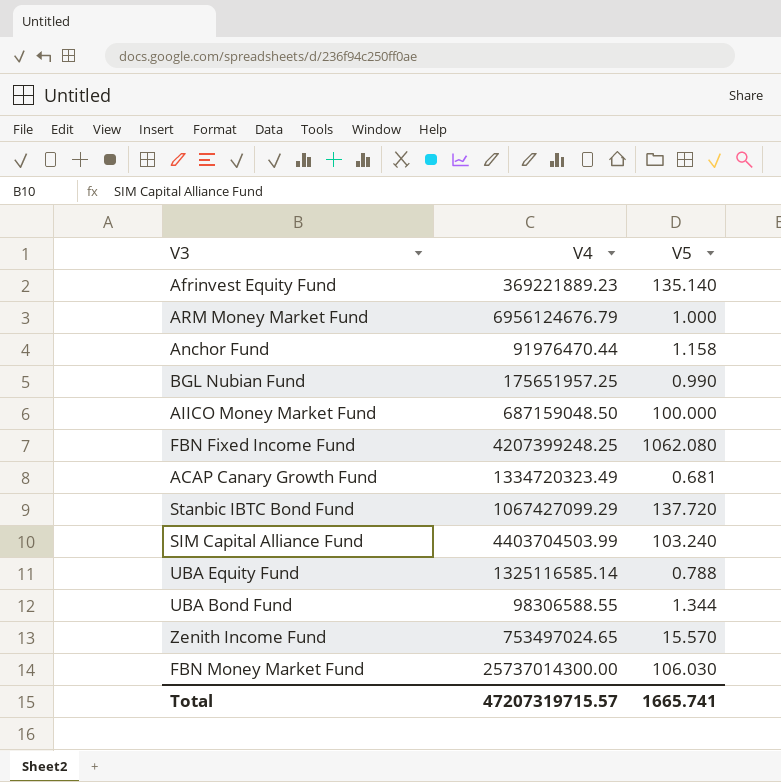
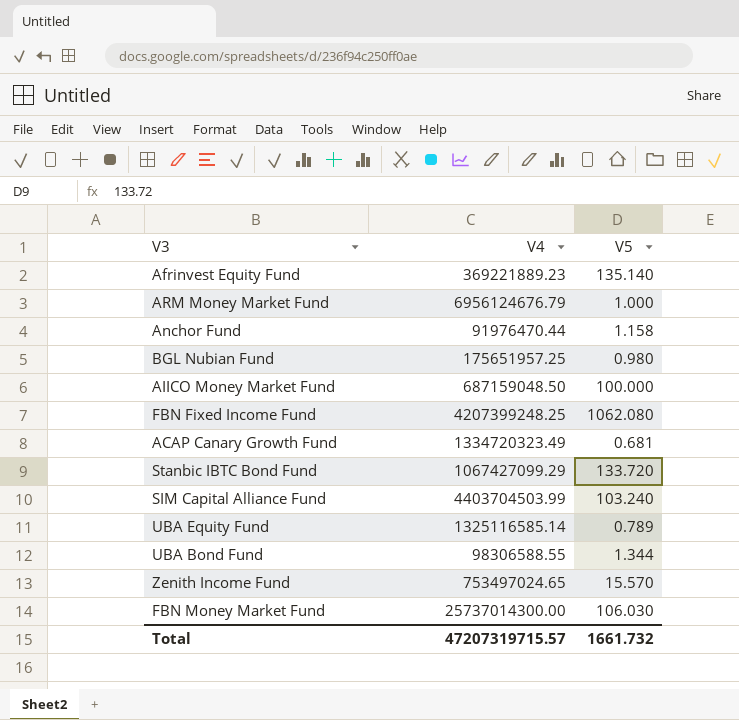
BGL Nubian Fund | V5: 0.990 -> 0.980
Stanbic IBTC Bond Fund | V5: 137.720 -> 133.720
UBA Equity Fund | V5: 0.788 -> 0.789
Total | V5: 1665.741 -> 1661.732

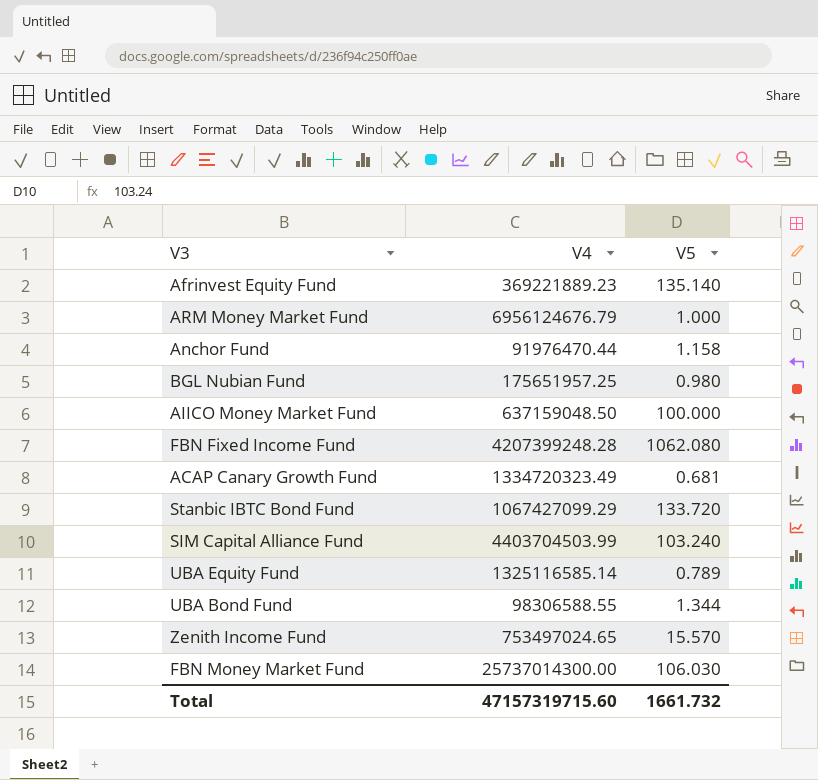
AIICO Money Market Fund | V4: 687159048.50 -> 637159048.50
FBN Fixed Income Fund | V4: 4207399248.25 -> 4207399248.28
Total | V4: 47207319715.57 -> 47157319715.60

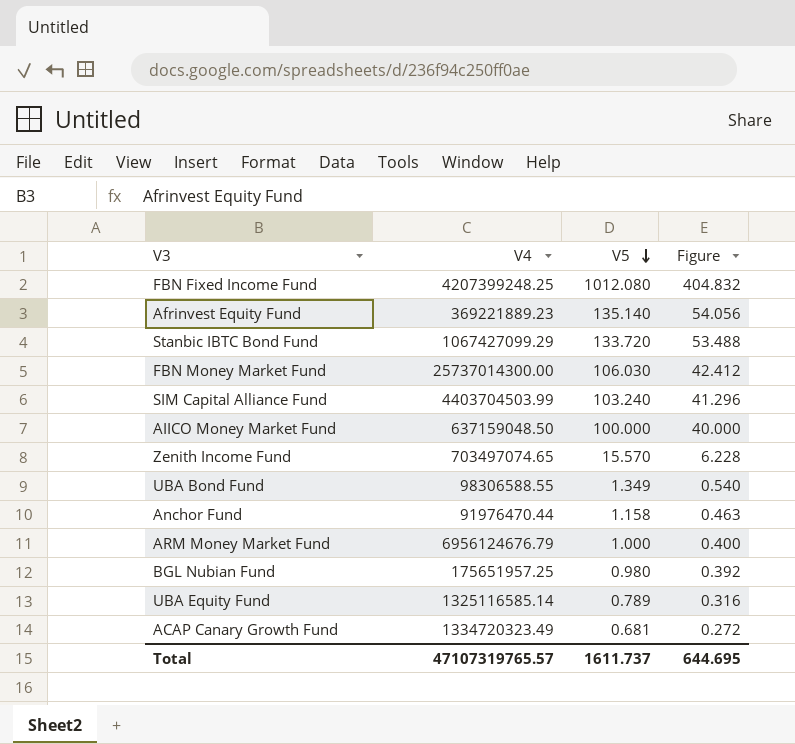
row order: none -> V5 descending
column Figure | formula: none -> [V5] * 0.4
FBN Fixed Income Fund | V4: 4207399248.28 -> 4207399248.25
FBN Fixed Income Fund | V5: 1062.080 -> 1012.080
Zenith Income Fund | V4: 753497024.65 -> 703497074.65
UBA Bond Fund | V5: 1.344 -> 1.349
Total | V4: 47157319715.60 -> 47107319765.57
Total | V5: 1661.732 -> 1611.737

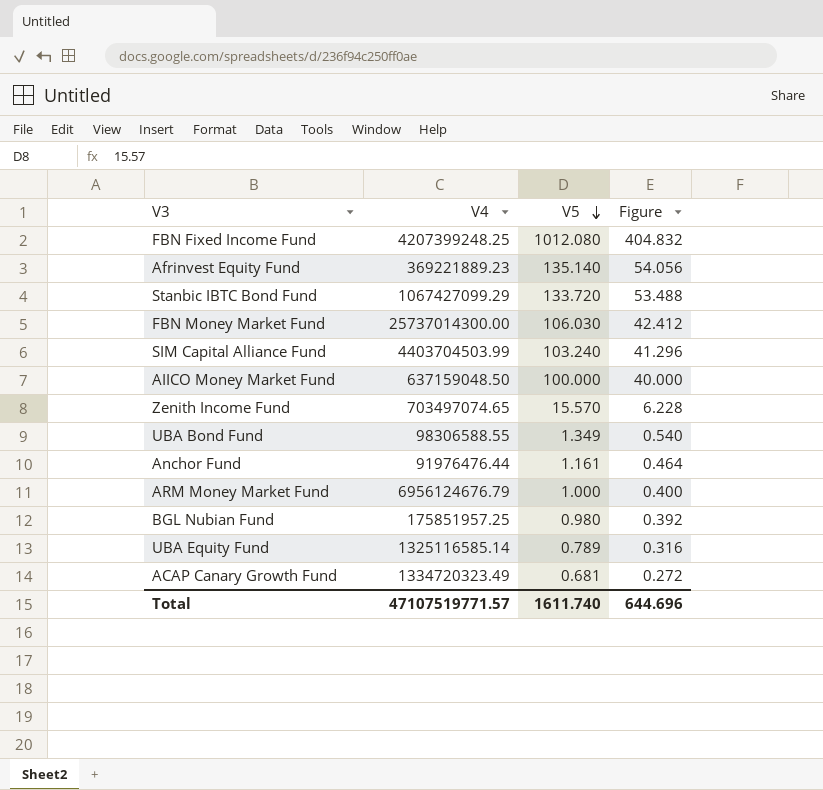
Anchor Fund | V4: 91976470.44 -> 91976476.44
Anchor Fund | V5: 1.158 -> 1.161
Anchor Fund | Figure: 0.463 -> 0.464
BGL Nubian Fund | V4: 175651957.25 -> 175851957.25
Total | V4: 47107319765.57 -> 47107519771.57
Total | V5: 1611.737 -> 1611.740
Total | Figure: 644.695 -> 644.696

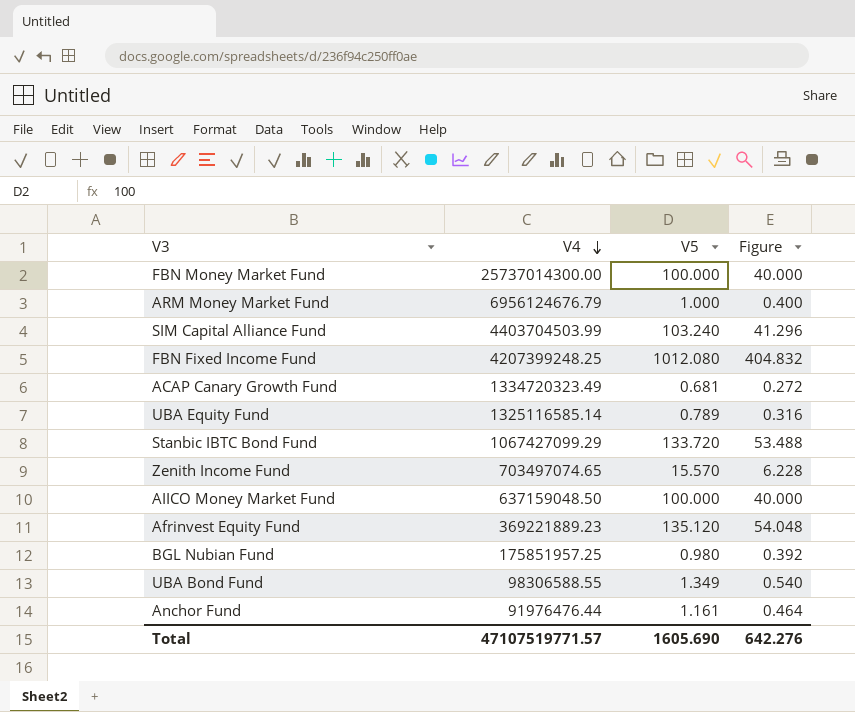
row order: V5 descending -> V4 descending
FBN Money Market Fund | V5: 106.030 -> 100.000
FBN Money Market Fund | Figure: 42.412 -> 40.000
Afrinvest Equity Fund | V5: 135.140 -> 135.120
Afrinvest Equity Fund | Figure: 54.056 -> 54.048
Total | V5: 1611.740 -> 1605.690
Total | Figure: 644.696 -> 642.276

